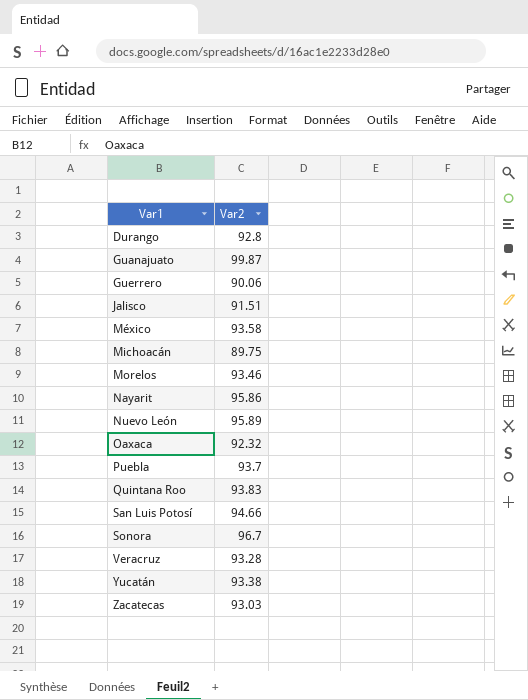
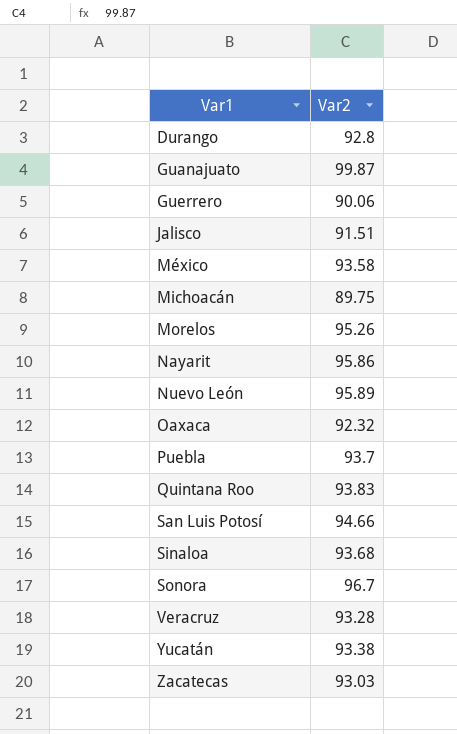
Morelos | Var2: 93.46 -> 95.26
row Sinaloa: none -> 93.68

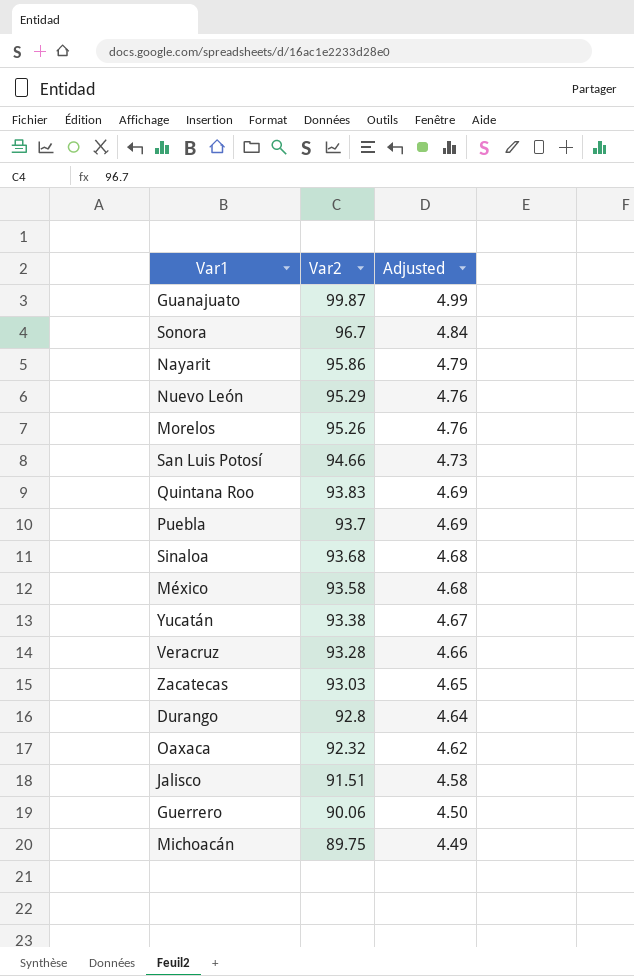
row order: Var1 ascending -> Var2 descending
column Adjusted | formula: none -> [Var2] * 0.05
Nuevo León | Var2: 95.89 -> 95.29

